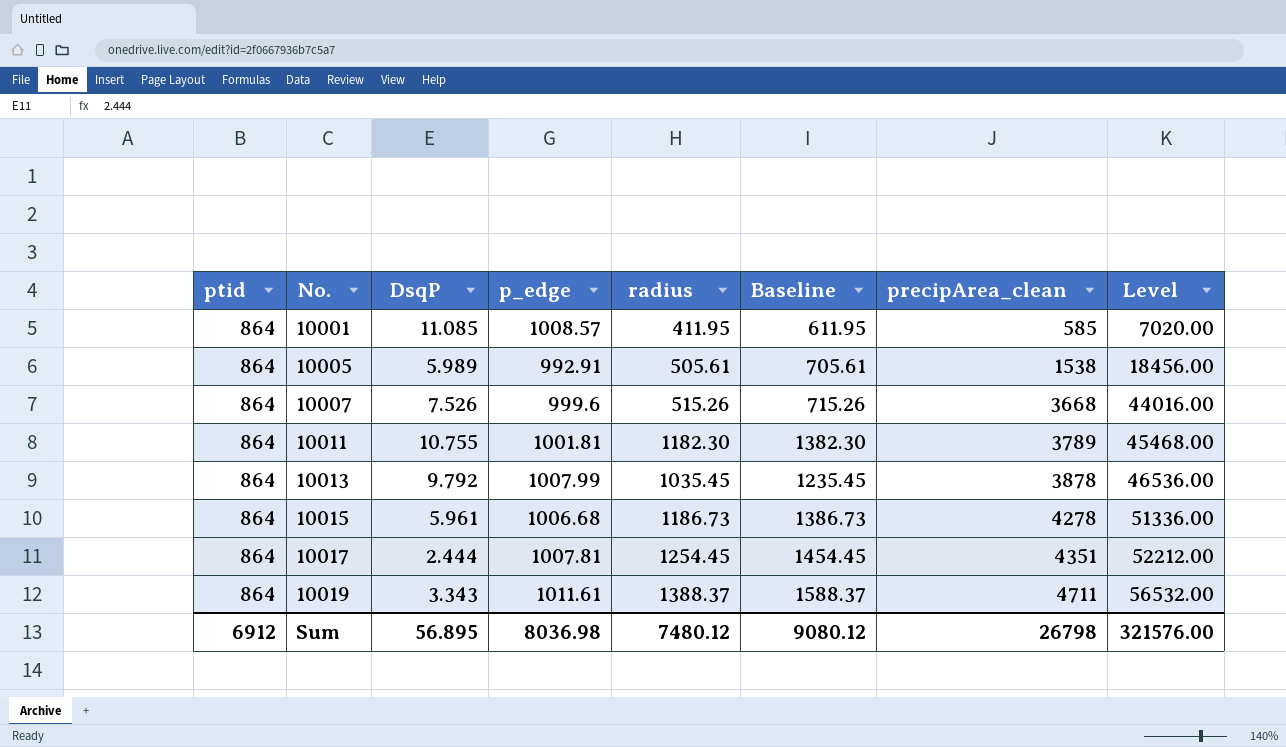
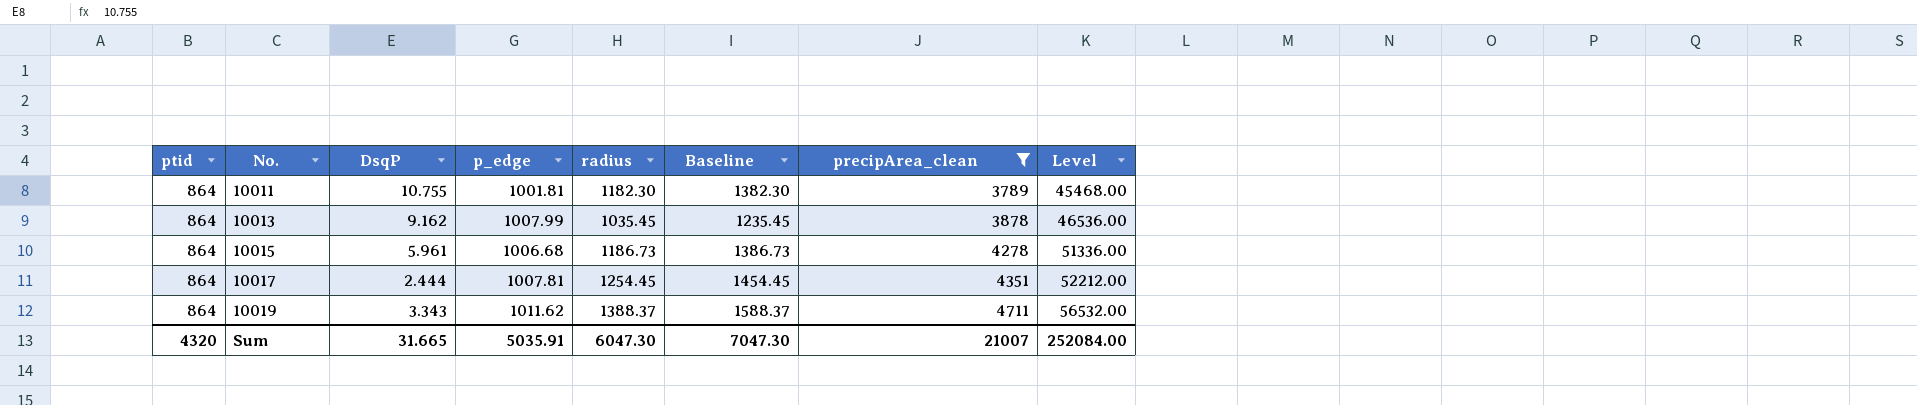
filter: none -> precipArea_clean >= 3789
10013 | DsqP: 9.792 -> 9.162
10019 | p_edge: 1011.61 -> 1011.62
Sum | ptid: 6912 -> 4320
Sum | DsqP: 56.895 -> 31.665
Sum | p_edge: 8036.98 -> 5035.91
Sum | radius: 7480.12 -> 6047.30
Sum | Baseline: 9080.12 -> 7047.30
Sum | precipArea_clean: 26798 -> 21007
Sum | Level: 321576.00 -> 252084.00

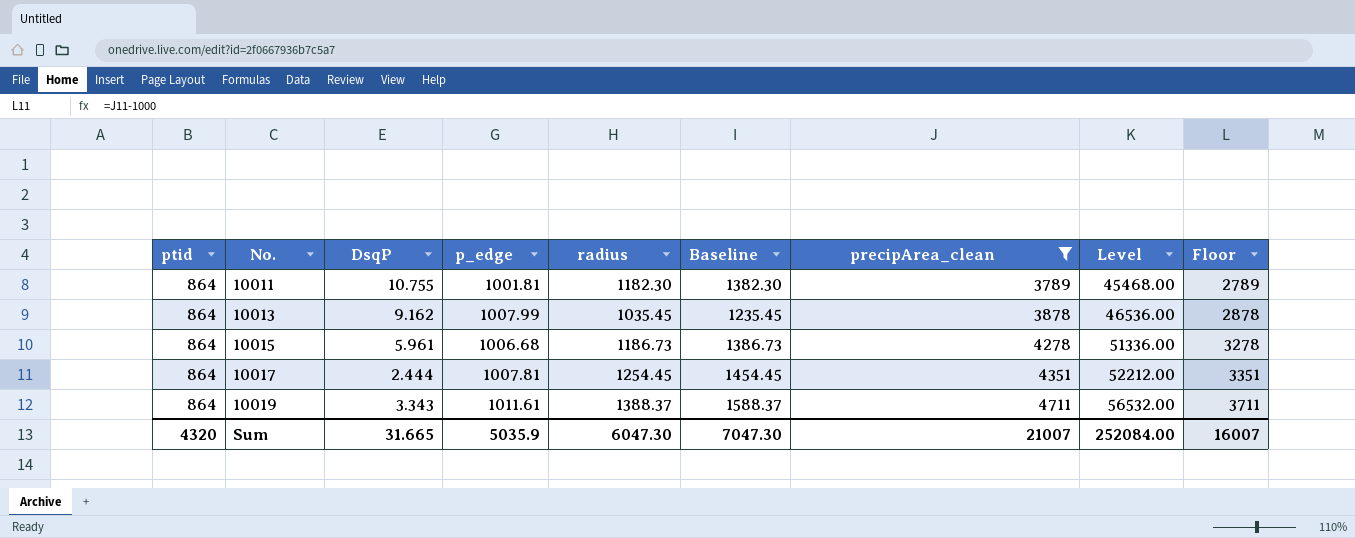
column Floor | formula: none -> [precipArea_clean] - 1000
10019 | p_edge: 1011.62 -> 1011.61
Sum | p_edge: 5035.91 -> 5035.9

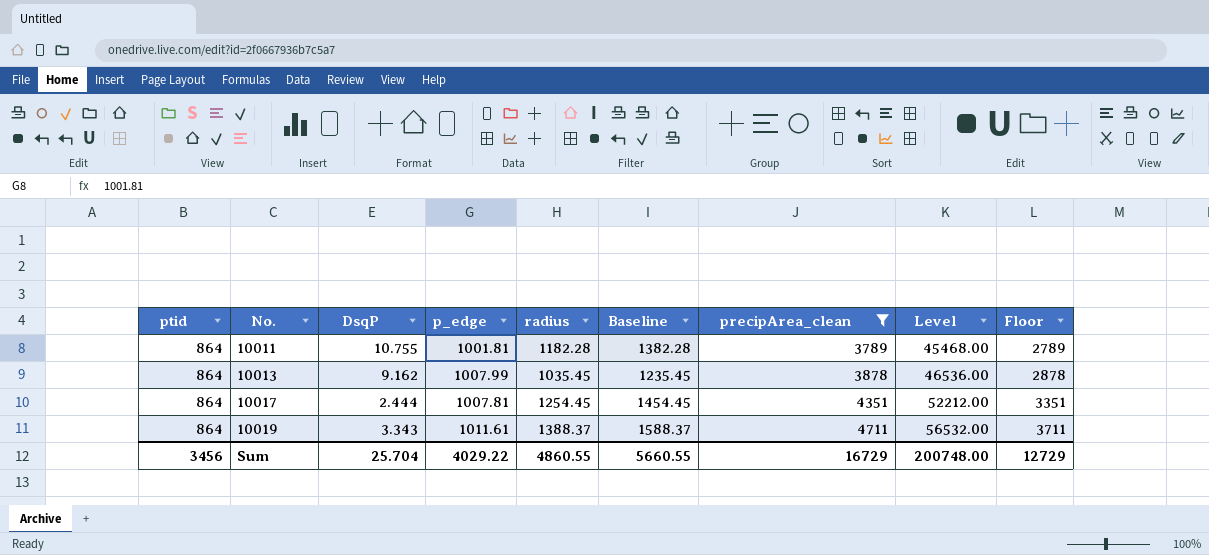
row 10015: 864 | 5.961 | 1006.68 | 1186.73 | 1386.73 | 4278 | 51336.00 | 3278 -> none
10011 | radius: 1182.30 -> 1182.28
10011 | Baseline: 1382.30 -> 1382.28
Sum | ptid: 4320 -> 3456
Sum | DsqP: 31.665 -> 25.704
Sum | p_edge: 5035.9 -> 4029.22
Sum | radius: 6047.30 -> 4860.55
Sum | Baseline: 7047.30 -> 5660.55
Sum | precipArea_clean: 21007 -> 16729
Sum | Level: 252084.00 -> 200748.00
Sum | Floor: 16007 -> 12729

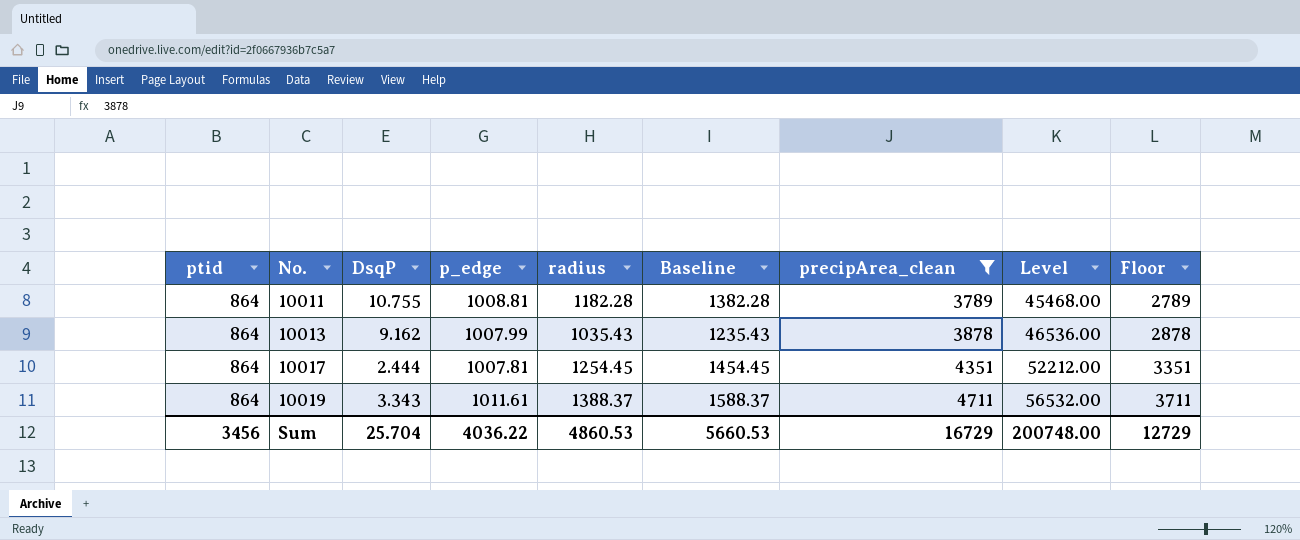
10011 | p_edge: 1001.81 -> 1008.81
10013 | radius: 1035.45 -> 1035.43
10013 | Baseline: 1235.45 -> 1235.43
Sum | p_edge: 4029.22 -> 4036.22
Sum | radius: 4860.55 -> 4860.53
Sum | Baseline: 5660.55 -> 5660.53

